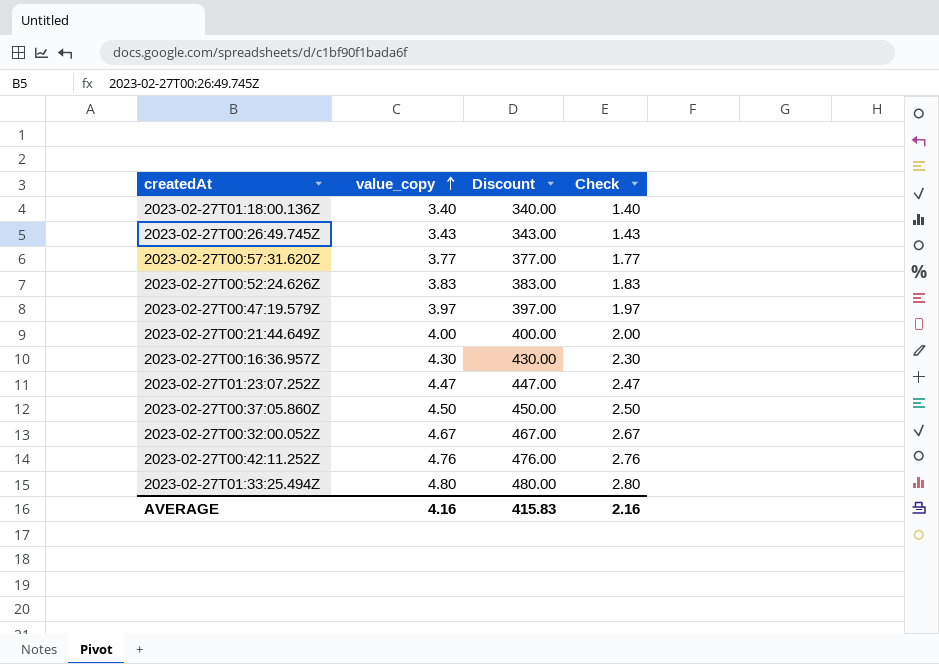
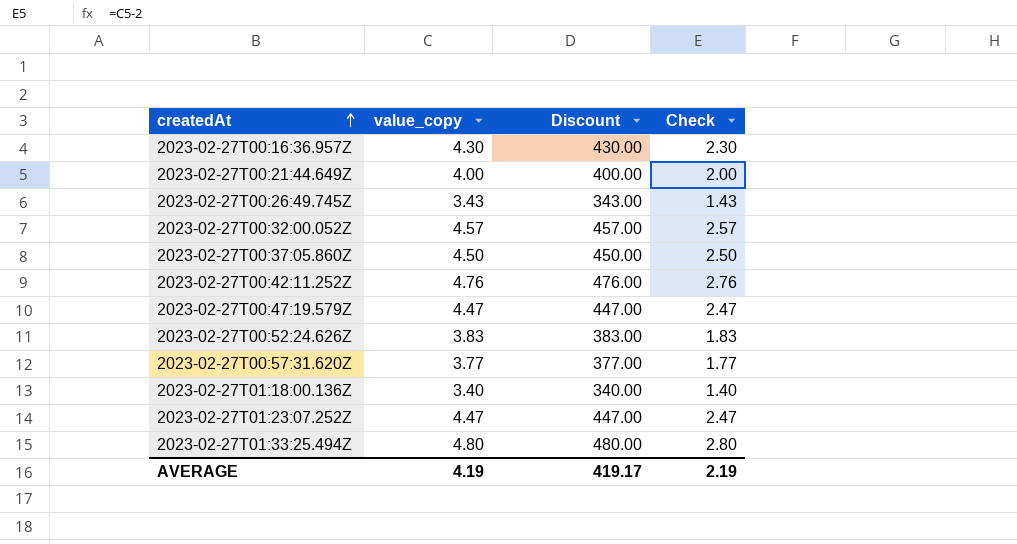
row order: value_copy ascending -> createdAt ascending
2023-02-27T00:32:00.052Z | value_copy: 4.67 -> 4.57
2023-02-27T00:32:00.052Z | Discount: 467.00 -> 457.00
2023-02-27T00:32:00.052Z | Check: 2.67 -> 2.57
2023-02-27T00:47:19.579Z | value_copy: 3.97 -> 4.47
2023-02-27T00:47:19.579Z | Discount: 397.00 -> 447.00
2023-02-27T00:47:19.579Z | Check: 1.97 -> 2.47
AVERAGE | value_copy: 4.16 -> 4.19
AVERAGE | Discount: 415.83 -> 419.17
AVERAGE | Check: 2.16 -> 2.19

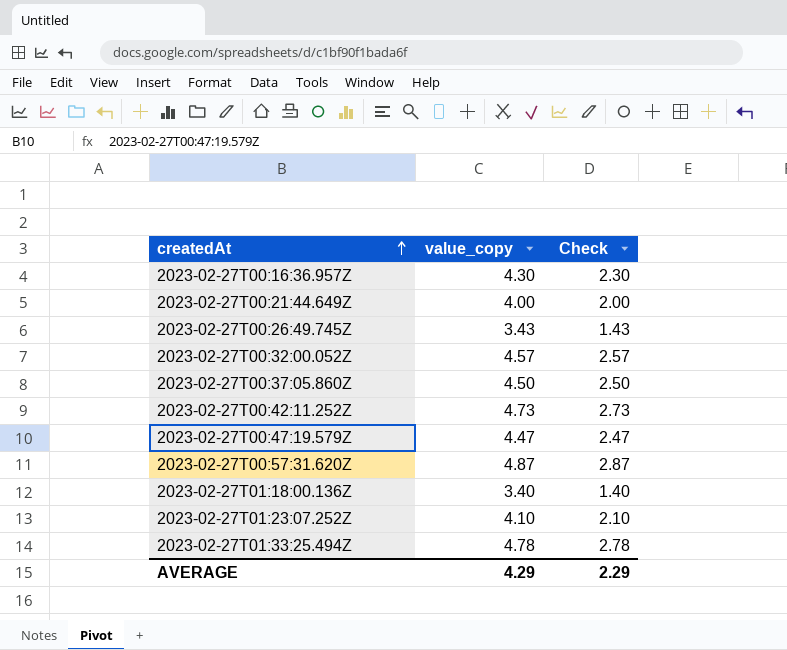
column Discount | formula: [value_copy] * 100 -> none
row 2023-02-27T00:52:24.626Z: 3.83 | 383.00 | 1.83 -> none
2023-02-27T00:42:11.252Z | value_copy: 4.76 -> 4.73
2023-02-27T00:42:11.252Z | Check: 2.76 -> 2.73
2023-02-27T00:57:31.620Z | value_copy: 3.77 -> 4.87
2023-02-27T00:57:31.620Z | Check: 1.77 -> 2.87
2023-02-27T01:23:07.252Z | value_copy: 4.47 -> 4.10
2023-02-27T01:23:07.252Z | Check: 2.47 -> 2.10
2023-02-27T01:33:25.494Z | value_copy: 4.80 -> 4.78
2023-02-27T01:33:25.494Z | Check: 2.80 -> 2.78
AVERAGE | value_copy: 4.19 -> 4.29
AVERAGE | Check: 2.19 -> 2.29

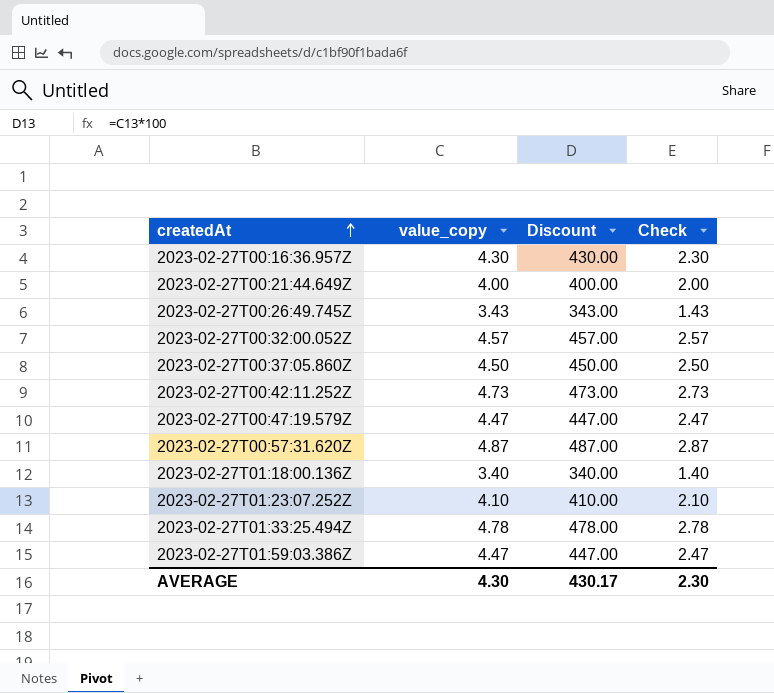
column Discount | formula: none -> [value_copy] * 100
row 2023-02-27T01:59:03.386Z: none -> 4.47 | 447.00 | 2.47
AVERAGE | value_copy: 4.29 -> 4.30
AVERAGE | Check: 2.29 -> 2.30

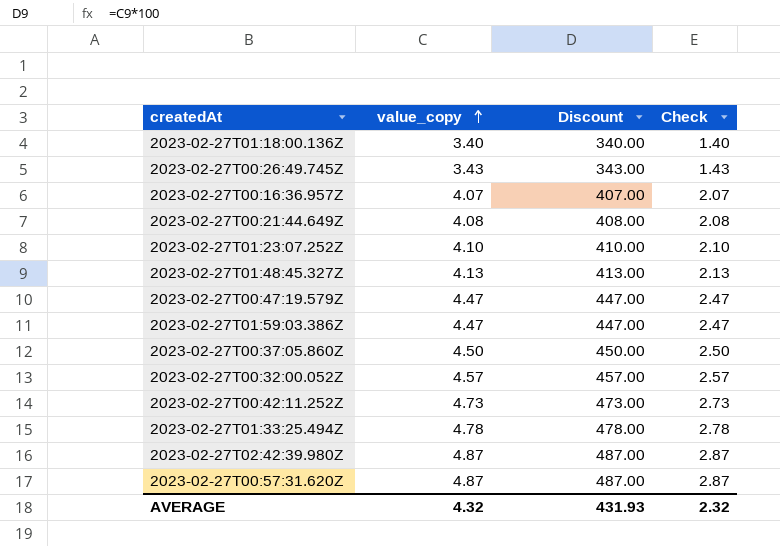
row order: createdAt ascending -> value_copy ascending
2023-02-27T00:16:36.957Z | value_copy: 4.30 -> 4.07
2023-02-27T00:16:36.957Z | Discount: 430.00 -> 407.00
2023-02-27T00:16:36.957Z | Check: 2.30 -> 2.07
2023-02-27T00:21:44.649Z | value_copy: 4.00 -> 4.08
2023-02-27T00:21:44.649Z | Discount: 400.00 -> 408.00
2023-02-27T00:21:44.649Z | Check: 2.00 -> 2.08
row 2023-02-27T01:48:45.327Z: none -> 4.13 | 413.00 | 2.13
row 2023-02-27T02:42:39.980Z: none -> 4.87 | 487.00 | 2.87
AVERAGE | value_copy: 4.30 -> 4.32
AVERAGE | Discount: 430.17 -> 431.93
AVERAGE | Check: 2.30 -> 2.32

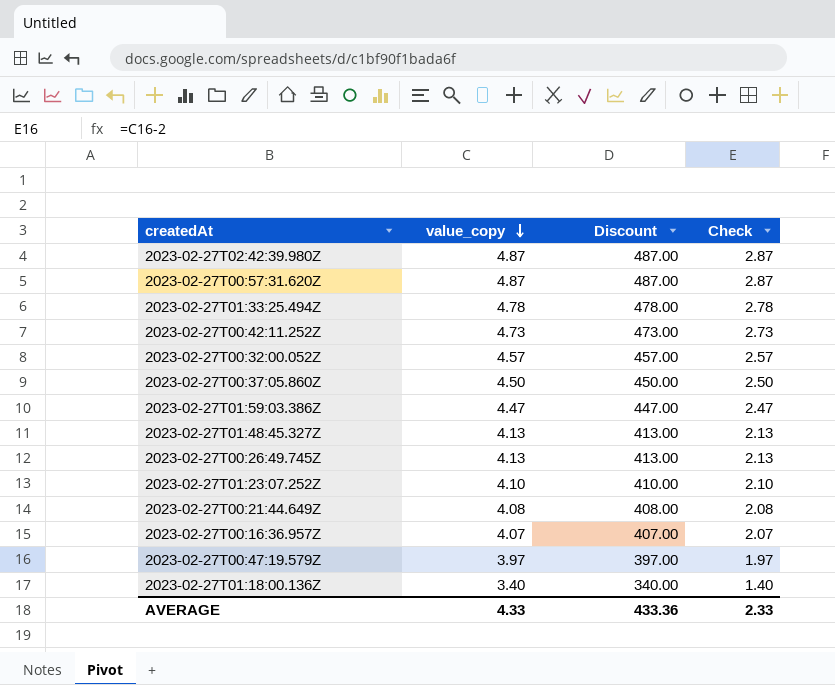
row order: value_copy ascending -> value_copy descending
2023-02-27T00:26:49.745Z | value_copy: 3.43 -> 4.13
2023-02-27T00:26:49.745Z | Discount: 343.00 -> 413.00
2023-02-27T00:26:49.745Z | Check: 1.43 -> 2.13
2023-02-27T00:47:19.579Z | value_copy: 4.47 -> 3.97
2023-02-27T00:47:19.579Z | Discount: 447.00 -> 397.00
2023-02-27T00:47:19.579Z | Check: 2.47 -> 1.97
AVERAGE | value_copy: 4.32 -> 4.33
AVERAGE | Discount: 431.93 -> 433.36
AVERAGE | Check: 2.32 -> 2.33

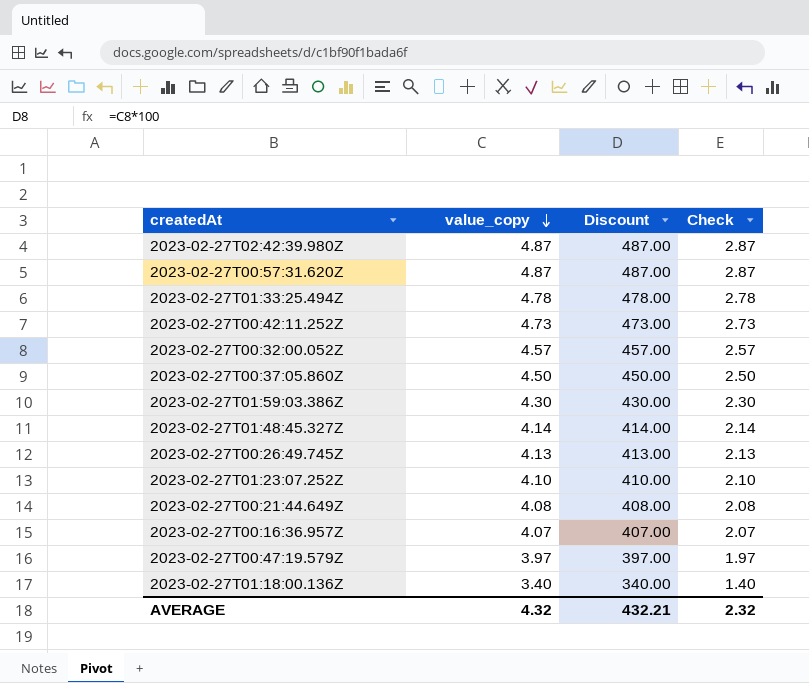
2023-02-27T01:59:03.386Z | value_copy: 4.47 -> 4.30
2023-02-27T01:59:03.386Z | Discount: 447.00 -> 430.00
2023-02-27T01:59:03.386Z | Check: 2.47 -> 2.30
2023-02-27T01:48:45.327Z | value_copy: 4.13 -> 4.14
2023-02-27T01:48:45.327Z | Discount: 413.00 -> 414.00
2023-02-27T01:48:45.327Z | Check: 2.13 -> 2.14
AVERAGE | value_copy: 4.33 -> 4.32
AVERAGE | Discount: 433.36 -> 432.21
AVERAGE | Check: 2.33 -> 2.32

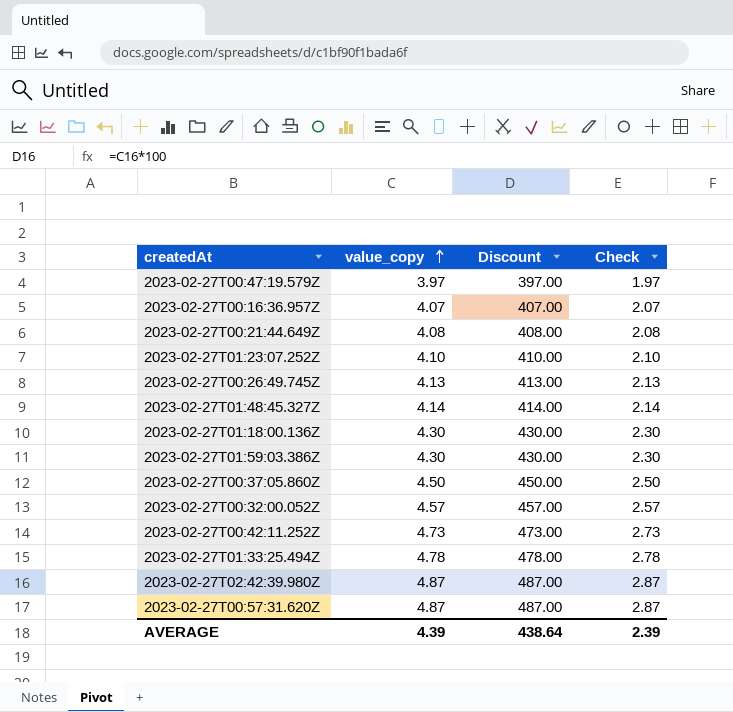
row order: value_copy descending -> value_copy ascending
2023-02-27T01:18:00.136Z | value_copy: 3.40 -> 4.30
2023-02-27T01:18:00.136Z | Discount: 340.00 -> 430.00
2023-02-27T01:18:00.136Z | Check: 1.40 -> 2.30
AVERAGE | value_copy: 4.32 -> 4.39
AVERAGE | Discount: 432.21 -> 438.64
AVERAGE | Check: 2.32 -> 2.39

